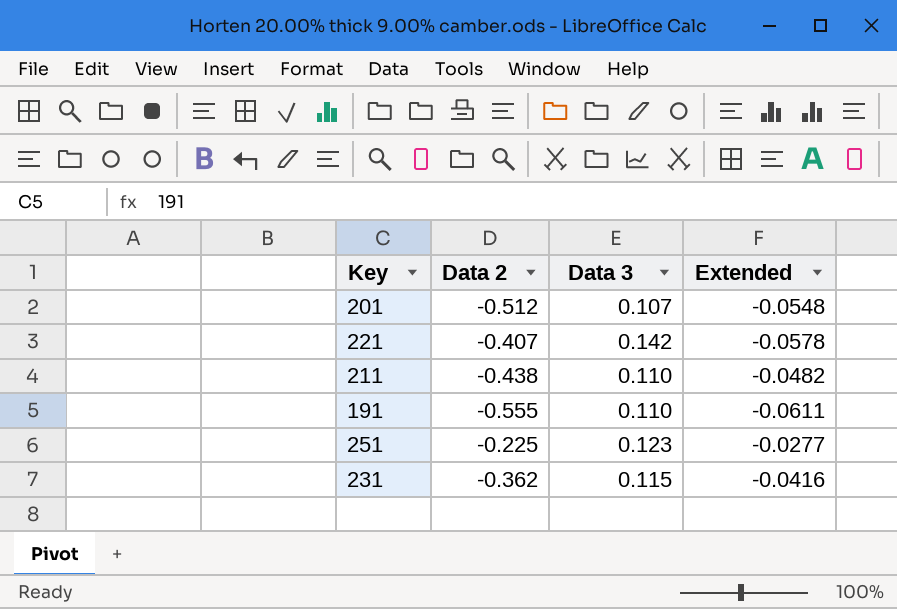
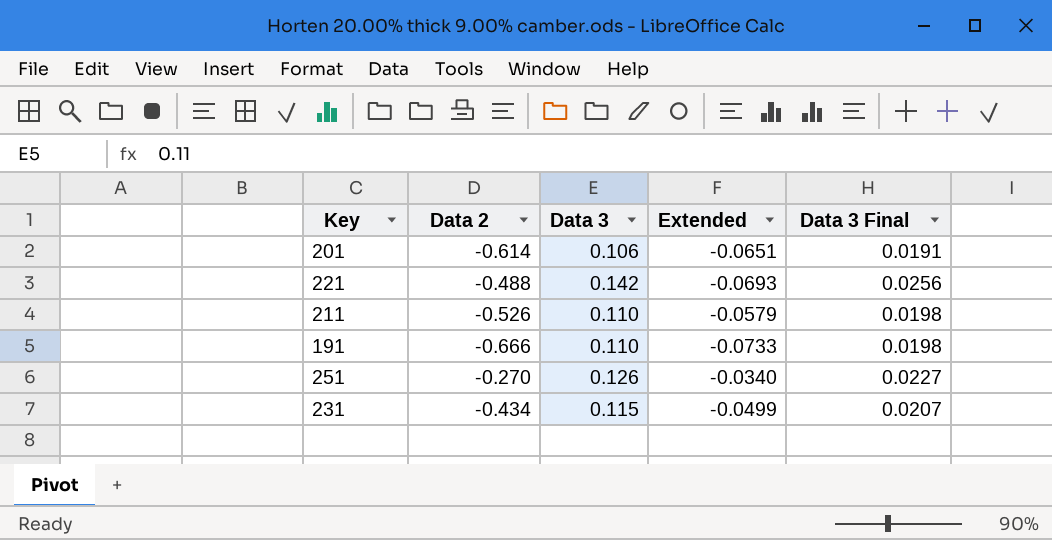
column Data 3 Final | formula: none -> [Data 3] * 0.18
201 | Data 2: -0.512 -> -0.614
201 | Data 3: 0.107 -> 0.106
201 | Extended: -0.0548 -> -0.0651
221 | Data 2: -0.407 -> -0.488
221 | Extended: -0.0578 -> -0.0693
211 | Data 2: -0.438 -> -0.526
211 | Extended: -0.0482 -> -0.0579
191 | Data 2: -0.555 -> -0.666
191 | Extended: -0.0611 -> -0.0733
251 | Data 2: -0.225 -> -0.270
251 | Data 3: 0.123 -> 0.126
251 | Extended: -0.0277 -> -0.0340
231 | Data 2: -0.362 -> -0.434
231 | Extended: -0.0416 -> -0.0499

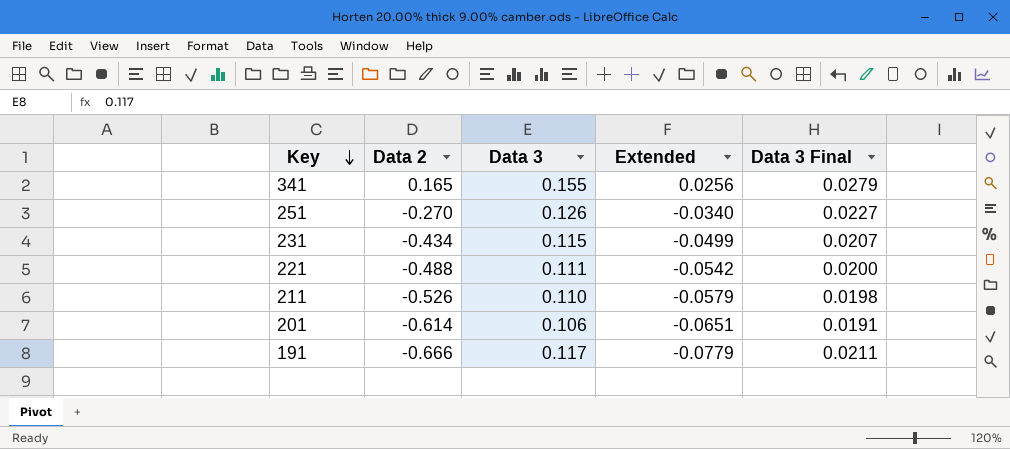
row order: none -> Key descending
row 341: none -> 0.165 | 0.155 | 0.0256 | 0.0279
221 | Data 3: 0.142 -> 0.111
221 | Extended: -0.0693 -> -0.0542
221 | Data 3 Final: 0.0256 -> 0.0200
191 | Data 3: 0.110 -> 0.117
191 | Extended: -0.0733 -> -0.0779
191 | Data 3 Final: 0.0198 -> 0.0211

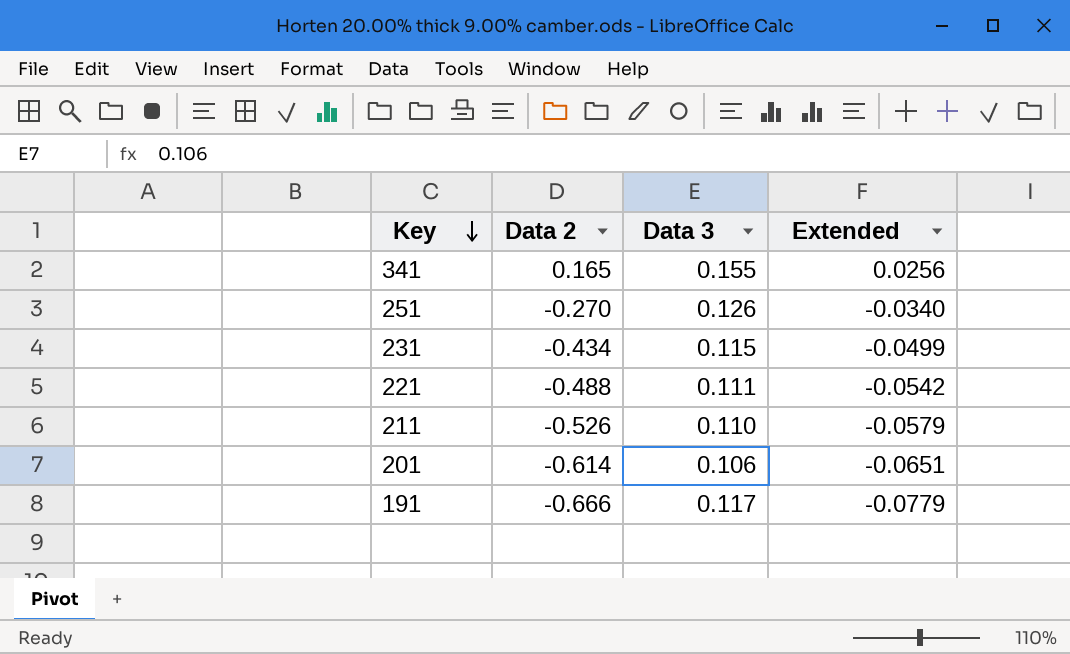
column Data 3 Final | formula: [Data 3] * 0.18 -> none

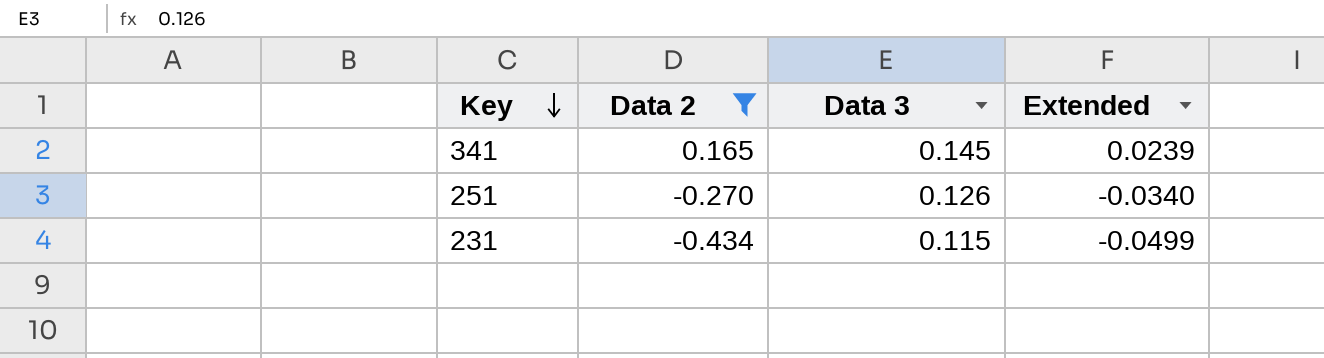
filter: none -> Data 2 >= -0.434
341 | Data 3: 0.155 -> 0.145
341 | Extended: 0.0256 -> 0.0239

